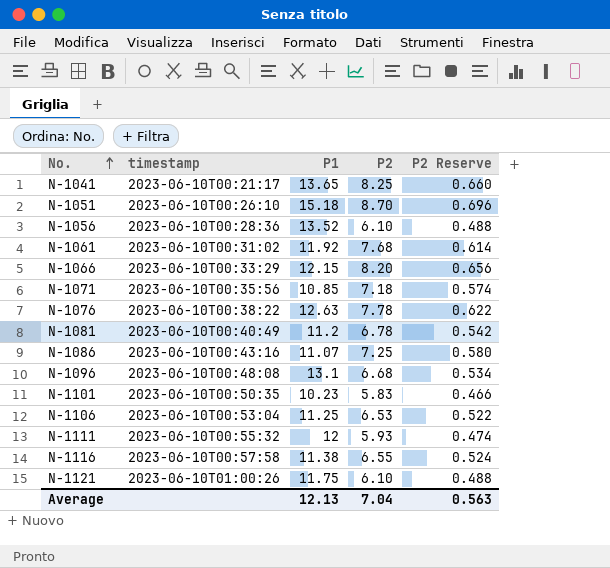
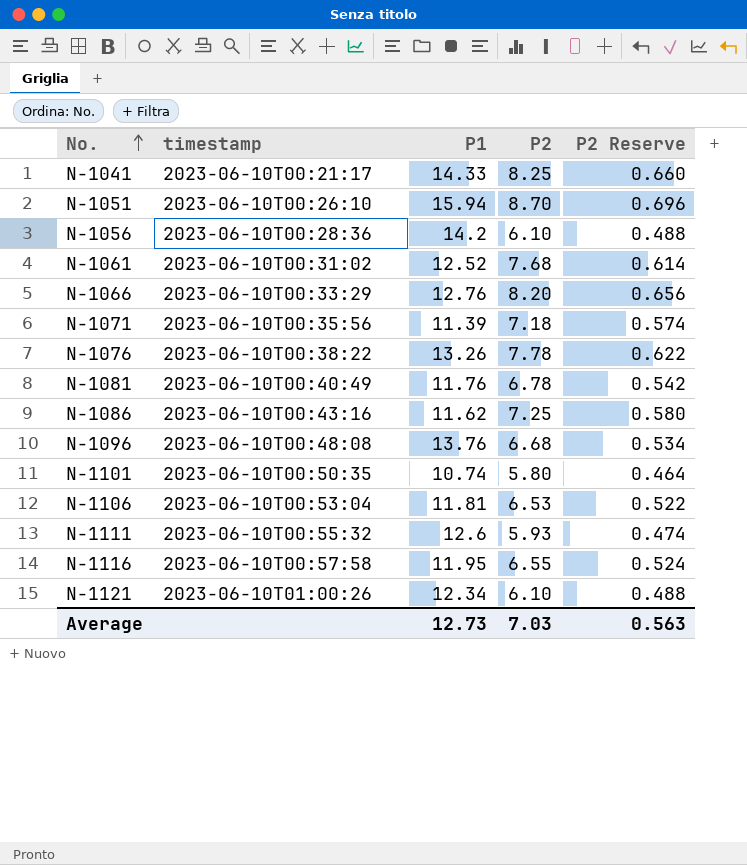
N-1041 | P1: 13.65 -> 14.33
N-1051 | P1: 15.18 -> 15.94
N-1056 | P1: 13.52 -> 14.2
N-1061 | P1: 11.92 -> 12.52
N-1066 | P1: 12.15 -> 12.76
N-1071 | P1: 10.85 -> 11.39
N-1076 | P1: 12.63 -> 13.26
N-1081 | P1: 11.2 -> 11.76
N-1086 | P1: 11.07 -> 11.62
N-1096 | P1: 13.1 -> 13.76
N-1101 | P1: 10.23 -> 10.74
N-1101 | P2: 5.83 -> 5.80
N-1101 | P2 Reserve: 0.466 -> 0.464
N-1106 | P1: 11.25 -> 11.81
N-1111 | P1: 12 -> 12.6
N-1116 | P1: 11.38 -> 11.95
N-1121 | P1: 11.75 -> 12.34
Average | P1: 12.13 -> 12.73
Average | P2: 7.04 -> 7.03

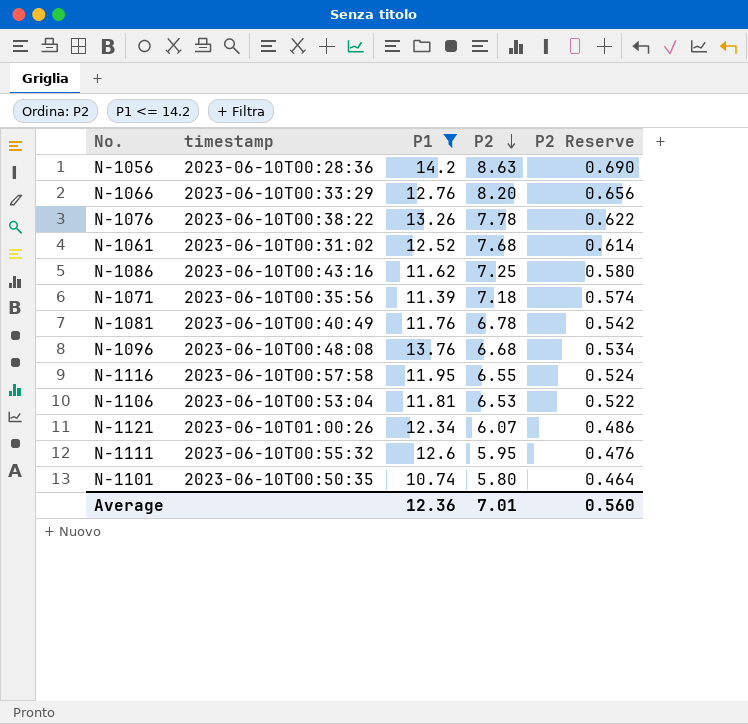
filter: none -> P1 <= 14.2
row order: No. ascending -> P2 descending
N-1056 | P2: 6.10 -> 8.63
N-1056 | P2 Reserve: 0.488 -> 0.690
N-1121 | P2: 6.10 -> 6.07
N-1121 | P2 Reserve: 0.488 -> 0.486
N-1111 | P2: 5.93 -> 5.95
N-1111 | P2 Reserve: 0.474 -> 0.476
Average | P1: 12.73 -> 12.36
Average | P2: 7.03 -> 7.01
Average | P2 Reserve: 0.563 -> 0.560

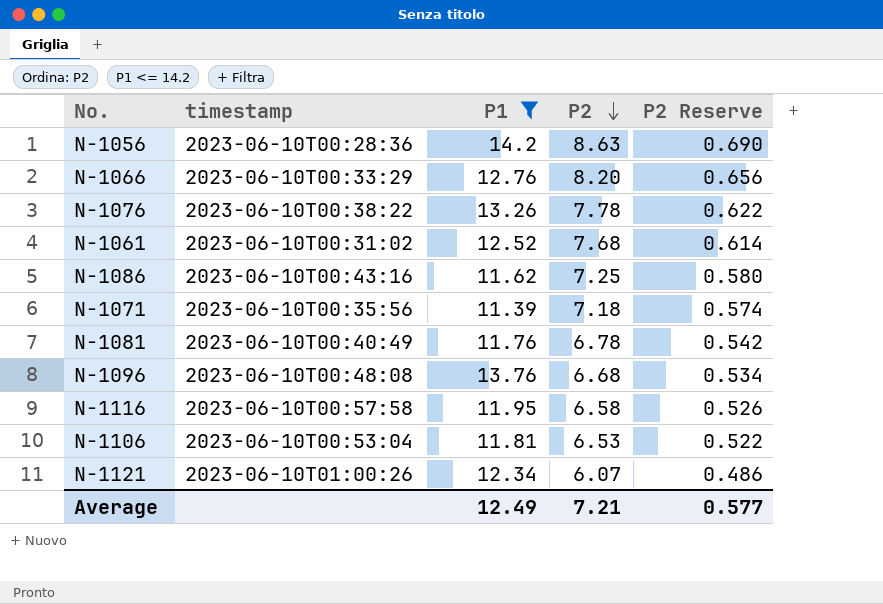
row N-1111: 2023-06-10T00:55:32 | 12.6 | 5.95 | 0.476 -> none
row N-1101: 2023-06-10T00:50:35 | 10.74 | 5.80 | 0.464 -> none
N-1116 | P2: 6.55 -> 6.58
N-1116 | P2 Reserve: 0.524 -> 0.526
Average | P1: 12.36 -> 12.49
Average | P2: 7.01 -> 7.21
Average | P2 Reserve: 0.560 -> 0.577

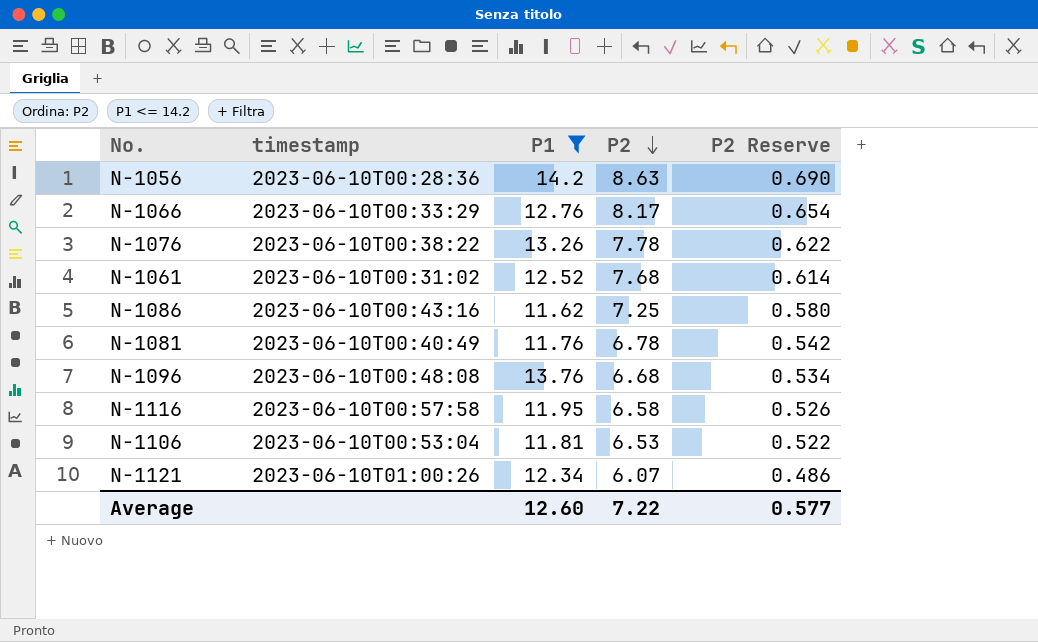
row N-1071: 2023-06-10T00:35:56 | 11.39 | 7.18 | 0.574 -> none
N-1066 | P2: 8.20 -> 8.17
N-1066 | P2 Reserve: 0.656 -> 0.654
Average | P1: 12.49 -> 12.60
Average | P2: 7.21 -> 7.22

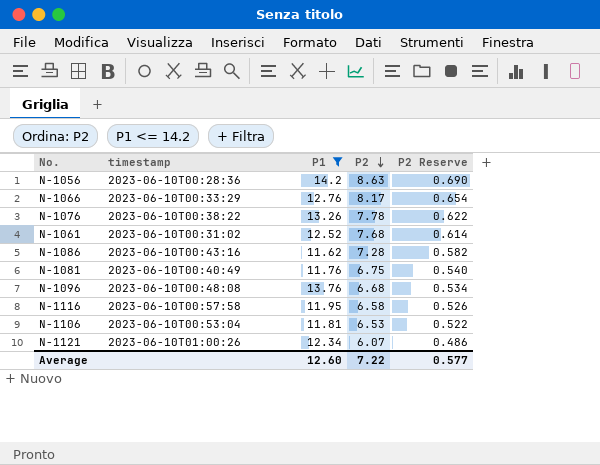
N-1086 | P2: 7.25 -> 7.28
N-1086 | P2 Reserve: 0.580 -> 0.582
N-1081 | P2: 6.78 -> 6.75
N-1081 | P2 Reserve: 0.542 -> 0.540

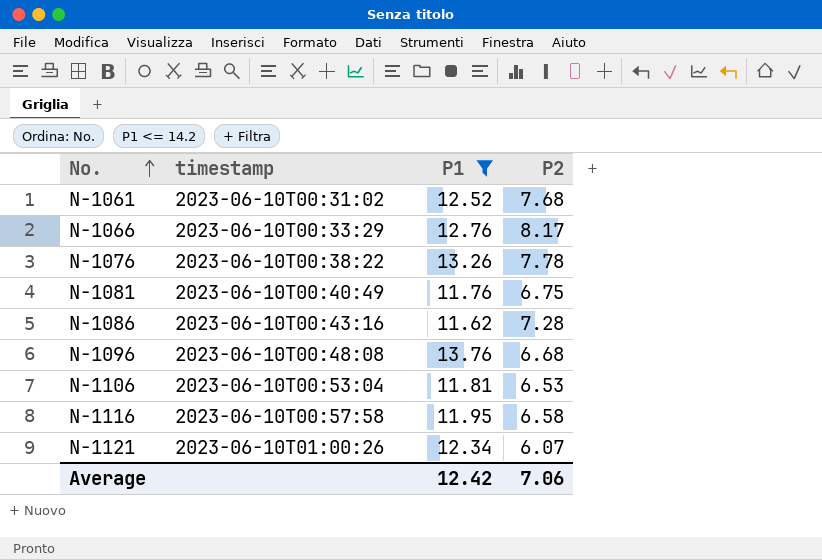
row order: P2 descending -> No. ascending
column P2 Reserve | formula: [P2] * 0.08 -> none
row N-1056: 2023-06-10T00:28:36 | 14.2 | 8.63 | 0.690 -> none
Average | P1: 12.60 -> 12.42
Average | P2: 7.22 -> 7.06

